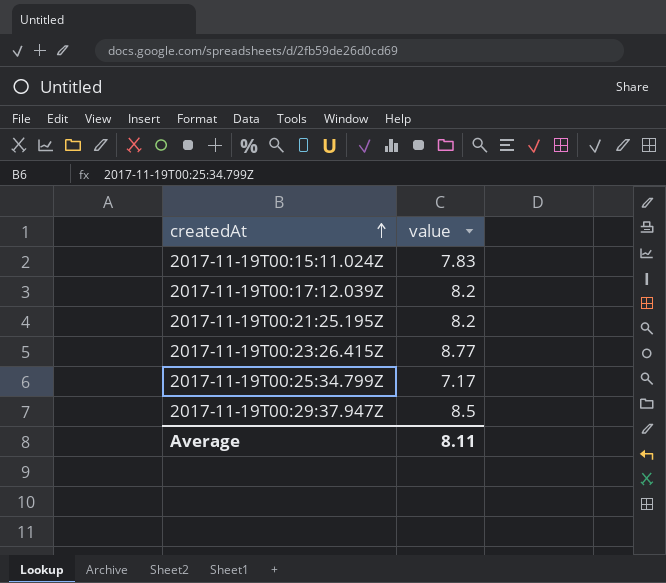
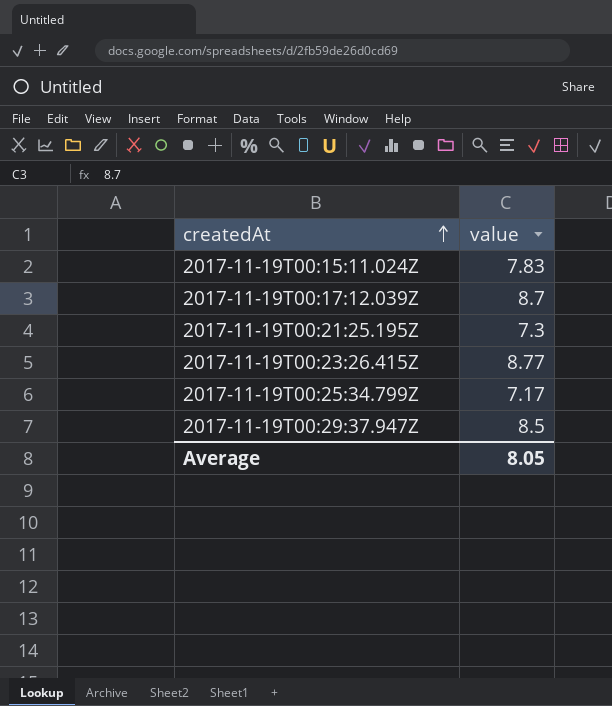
2017-11-19T00:17:12.039Z | value: 8.2 -> 8.7
2017-11-19T00:21:25.195Z | value: 8.2 -> 7.3
Average | value: 8.11 -> 8.05

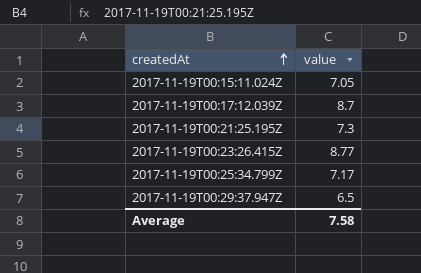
2017-11-19T00:15:11.024Z | value: 7.83 -> 7.05
2017-11-19T00:29:37.947Z | value: 8.5 -> 6.5
Average | value: 8.05 -> 7.58

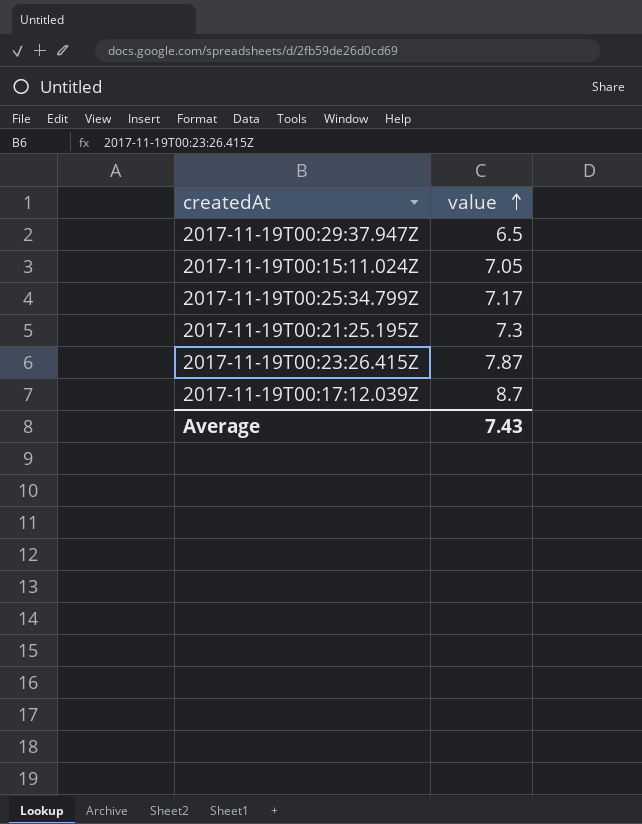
row order: createdAt ascending -> value ascending
2017-11-19T00:23:26.415Z | value: 8.77 -> 7.87
Average | value: 7.58 -> 7.43

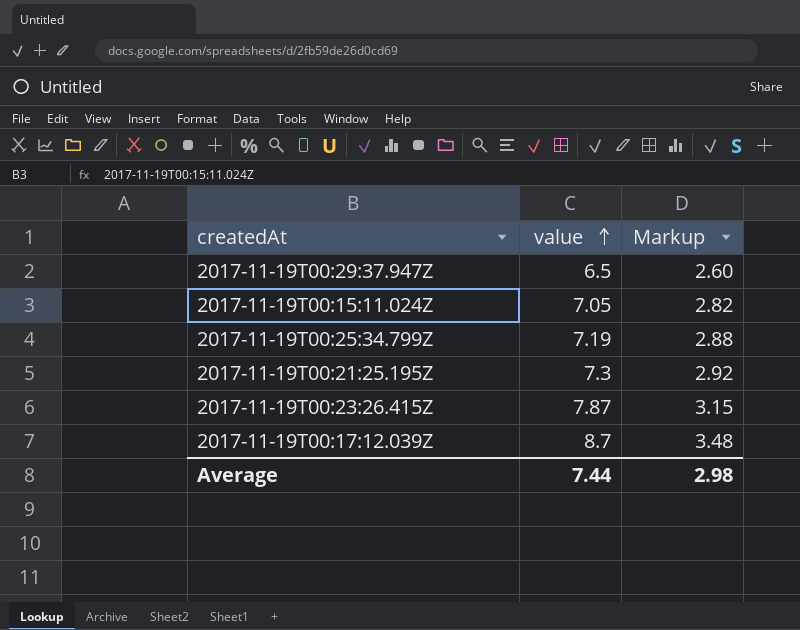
column Markup | formula: none -> [value] * 0.4
2017-11-19T00:25:34.799Z | value: 7.17 -> 7.19
Average | value: 7.43 -> 7.44

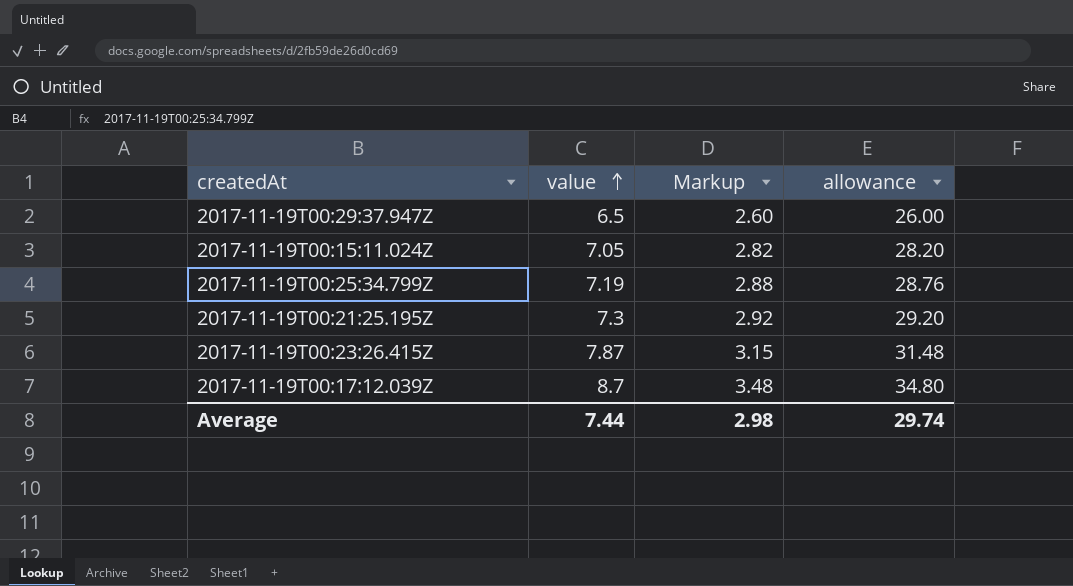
column allowance | formula: none -> [value] * 4

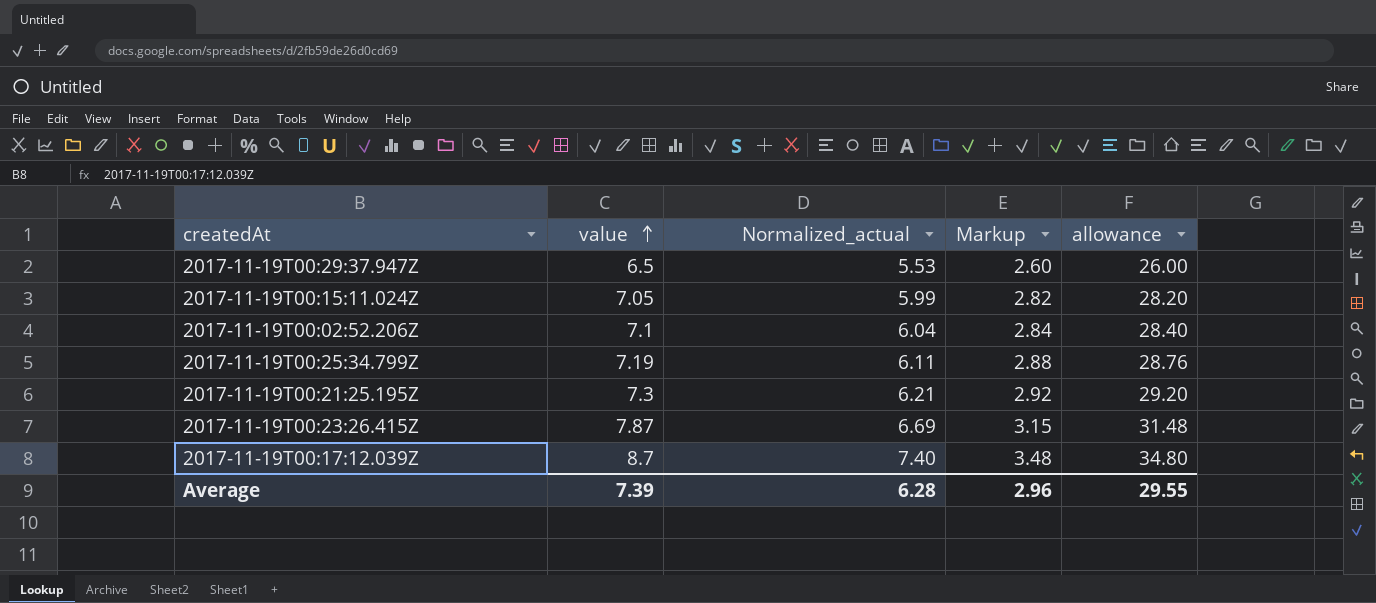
column Normalized_actual | formula: none -> [value] * 0.85
row 2017-11-19T00:02:52.206Z: none -> 7.1 | 6.04 | 2.84 | 28.40
Average | value: 7.44 -> 7.39
Average | Markup: 2.98 -> 2.96
Average | allowance: 29.74 -> 29.55

